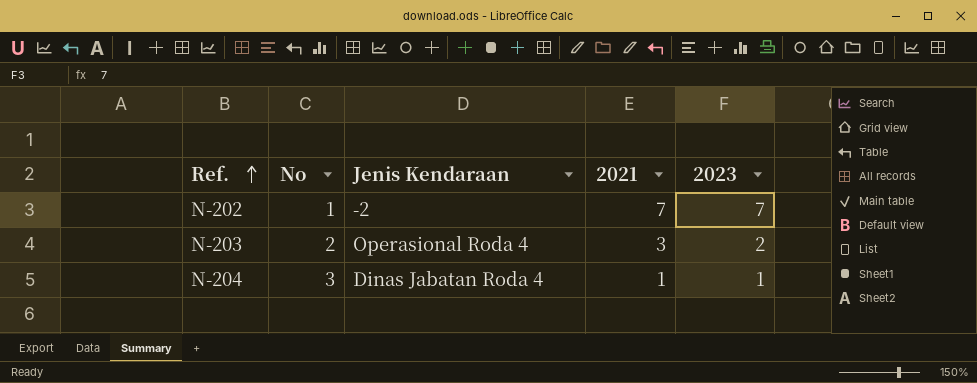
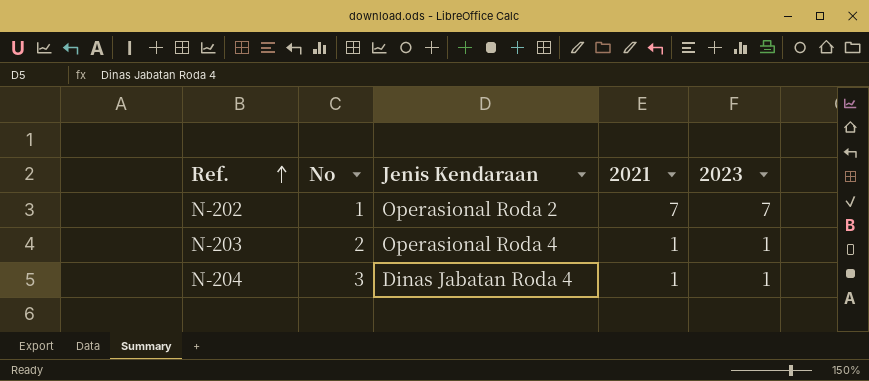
N-202 | Jenis Kendaraan: -2 -> Operasional Roda 2
N-203 | 2021: 3 -> 1
N-203 | 2023: 2 -> 1

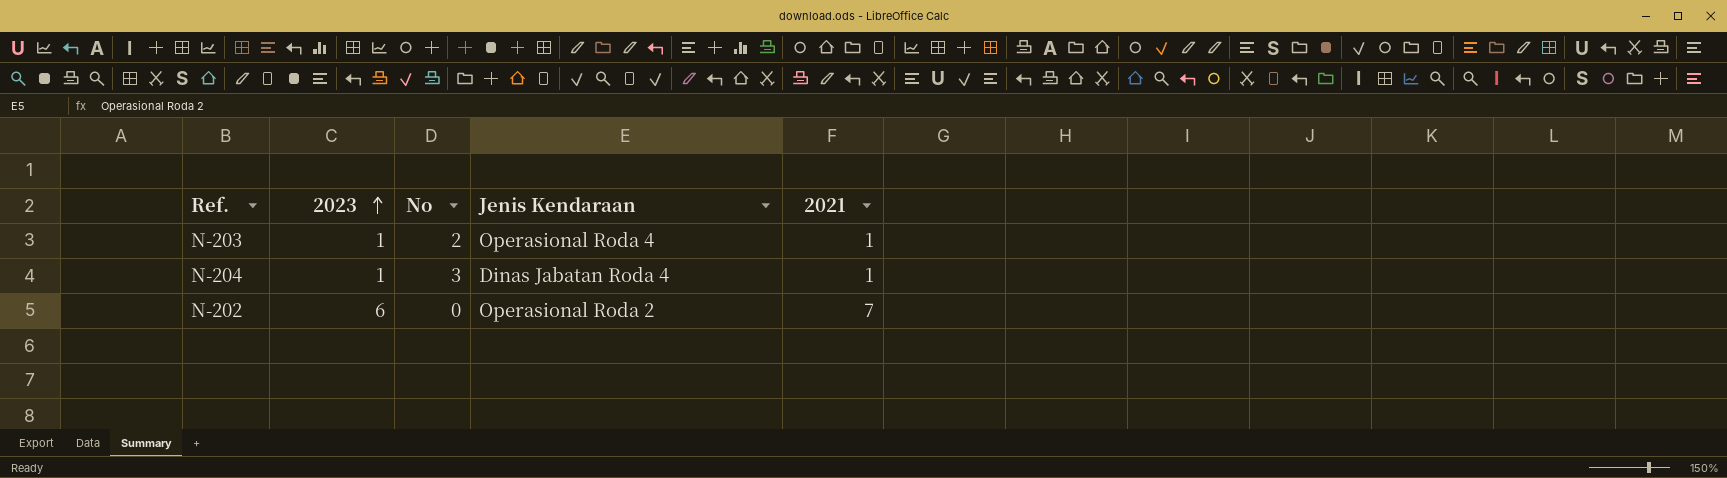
row order: Ref. ascending -> 2023 ascending
column 2023 | position: 5 -> 2
N-202 | 2023: 7 -> 6
N-202 | No: 1 -> 0

